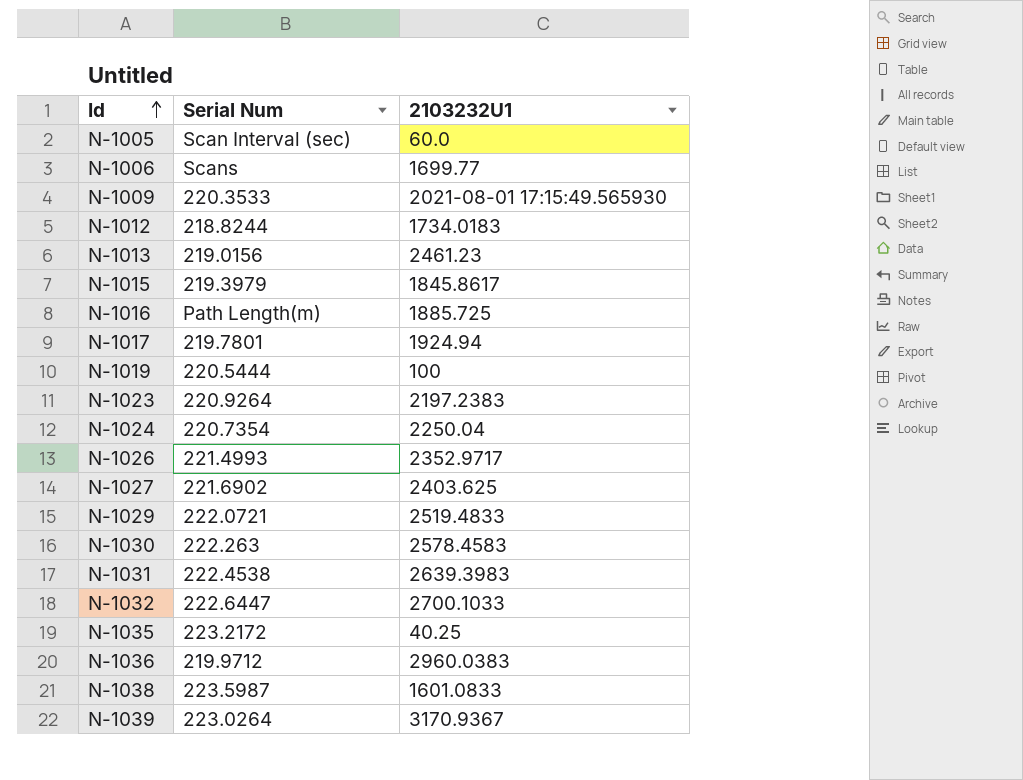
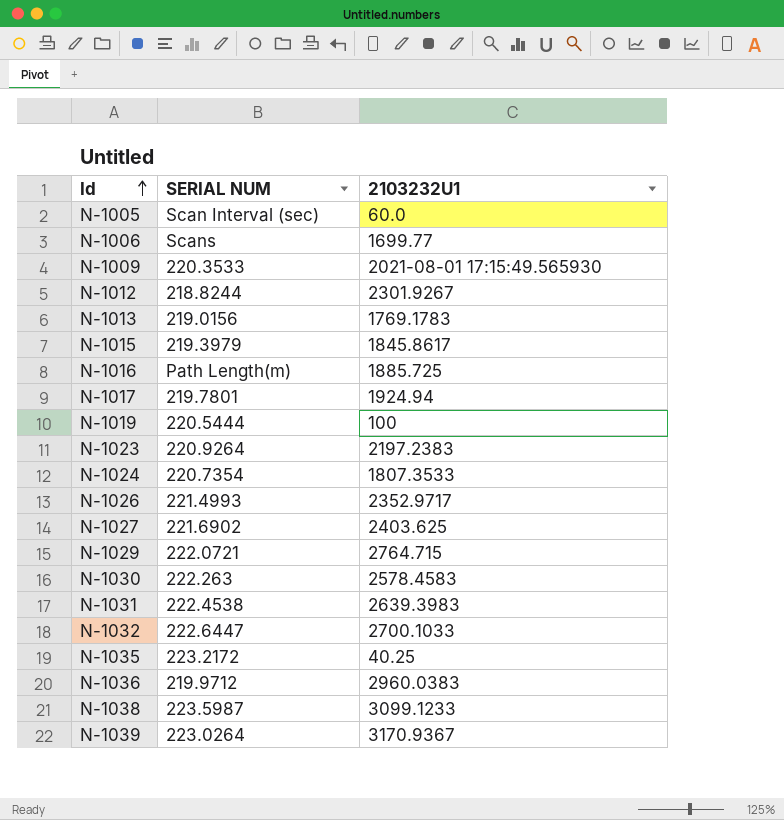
column name: Serial Num -> SERIAL NUM
N-1012 | 2103232U1: 1734.0183 -> 2301.9267
N-1013 | 2103232U1: 2461.23 -> 1769.1783
N-1024 | 2103232U1: 2250.04 -> 1807.3533
N-1029 | 2103232U1: 2519.4833 -> 2764.715
N-1038 | 2103232U1: 1601.0833 -> 3099.1233

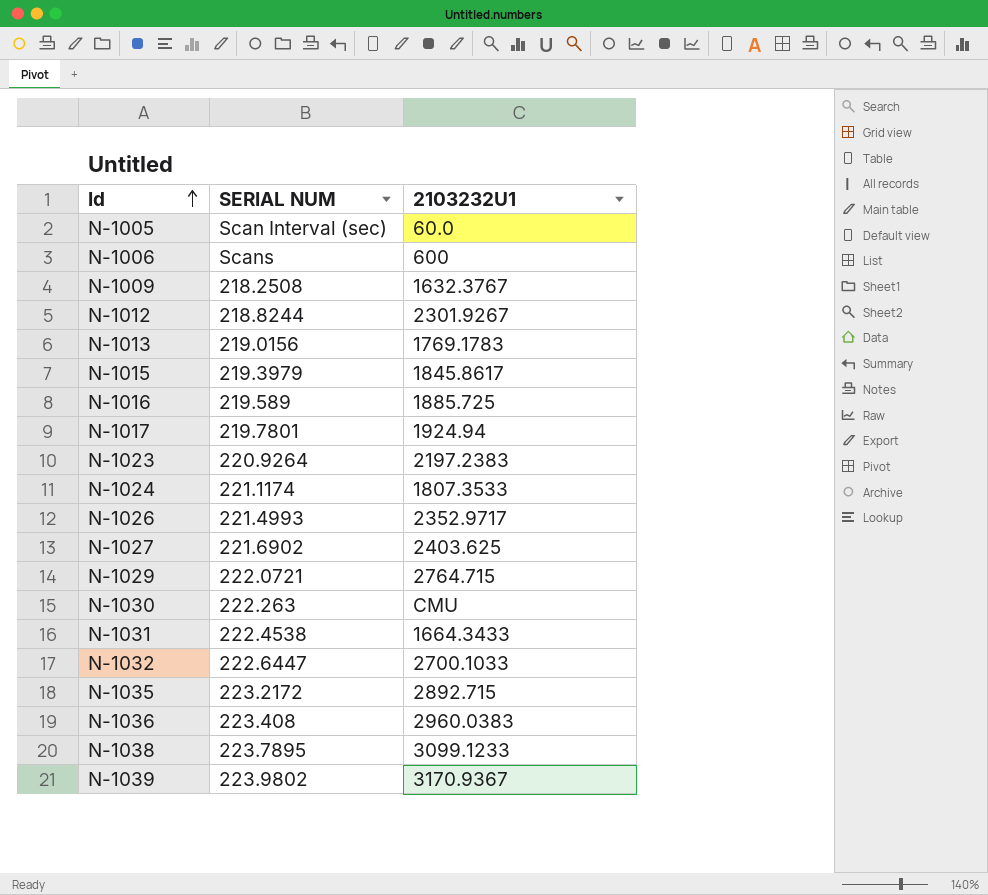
row N-1019: 220.5444 | 100 -> none
N-1006 | 2103232U1: 1699.77 -> 600
N-1009 | SERIAL NUM: 220.3533 -> 218.2508
N-1009 | 2103232U1: 2021-08-01 17:15:49.565930 -> 1632.3767
N-1016 | SERIAL NUM: Path Length(m) -> 219.589
N-1024 | SERIAL NUM: 220.7354 -> 221.1174
N-1030 | 2103232U1: 2578.4583 -> CMU
N-1031 | 2103232U1: 2639.3983 -> 1664.3433
N-1035 | 2103232U1: 40.25 -> 2892.715
N-1036 | SERIAL NUM: 219.9712 -> 223.408
N-1038 | SERIAL NUM: 223.5987 -> 223.7895
N-1039 | SERIAL NUM: 223.0264 -> 223.9802

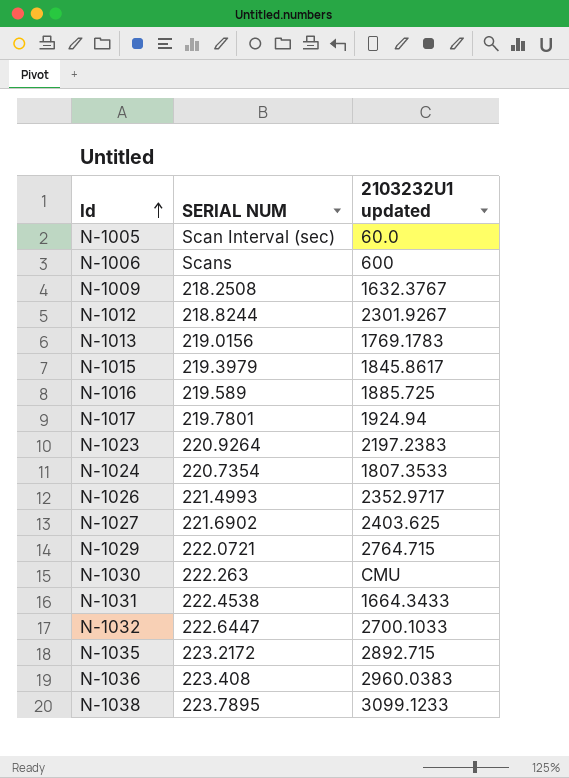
column name: 2103232U1 -> 2103232U1 updated
row N-1039: 223.9802 | 3170.9367 -> none
N-1024 | SERIAL NUM: 221.1174 -> 220.7354

